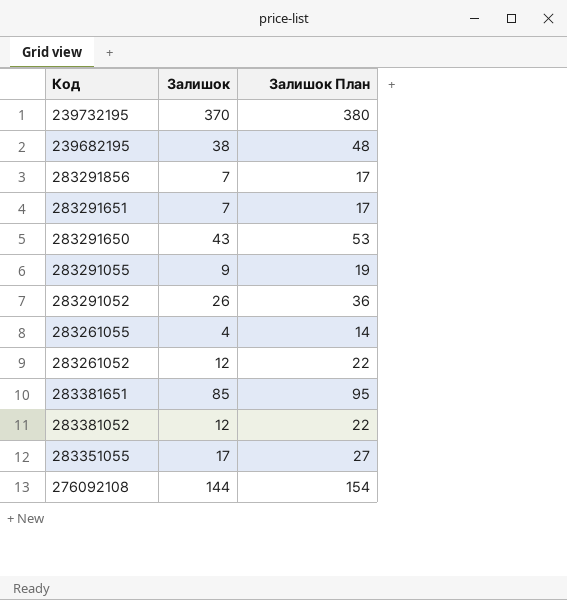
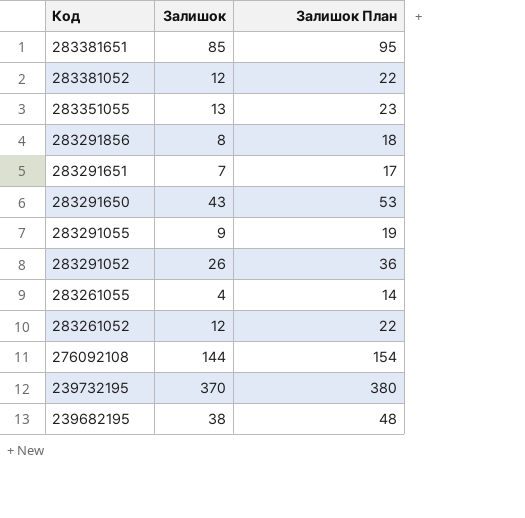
row order: none -> Код descending
283351055 | Залишок: 17 -> 13
283351055 | Залишок План: 27 -> 23
283291856 | Залишок: 7 -> 8
283291856 | Залишок План: 17 -> 18

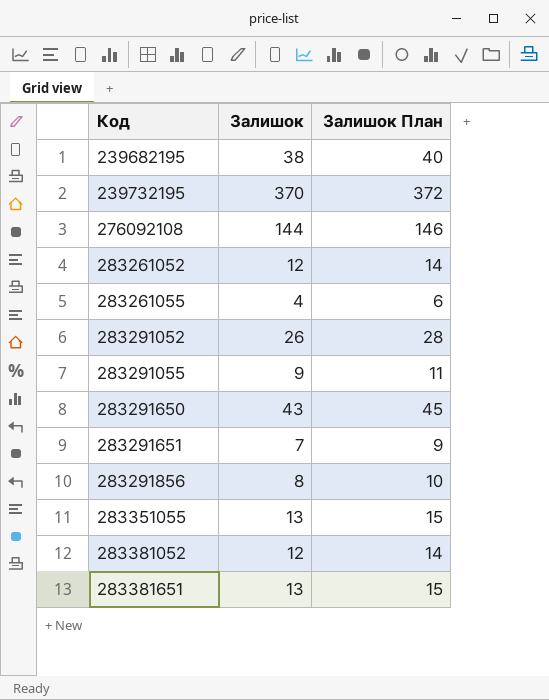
row order: Код descending -> Код ascending
column Залишок План | formula: [Залишок] + 10 -> [Залишок] + 2
283381651 | Залишок: 85 -> 13

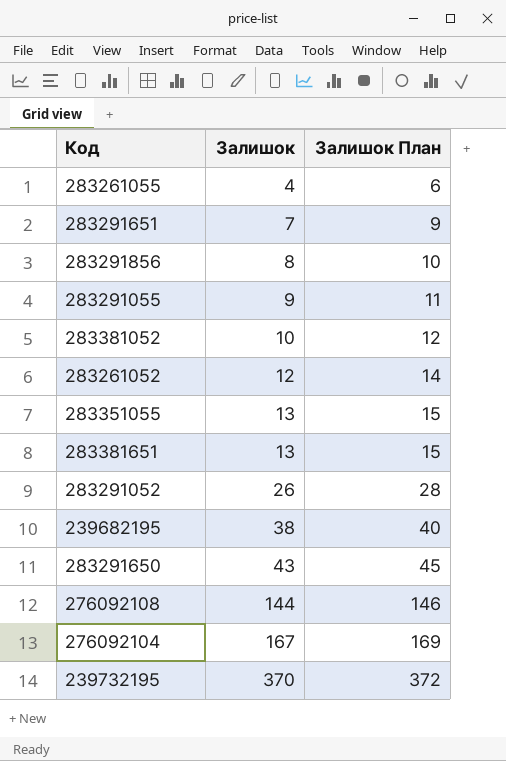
row order: Код ascending -> Залишок ascending
283381052 | Залишок: 12 -> 10
283381052 | Залишок План: 14 -> 12
row 276092104: none -> 167 | 169

